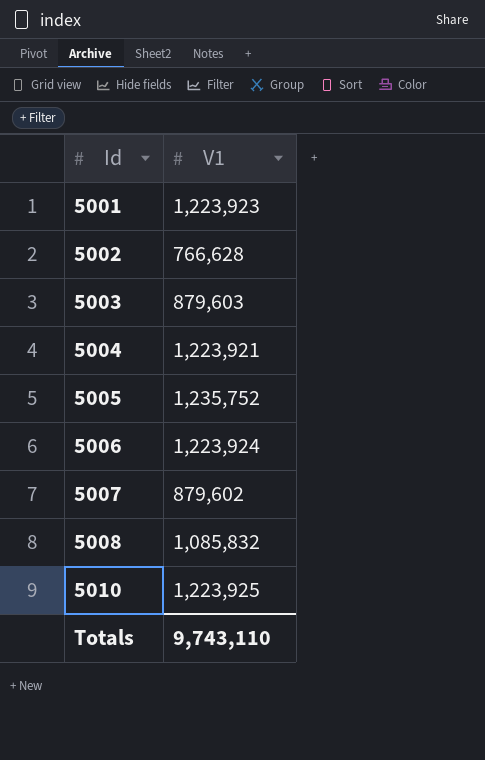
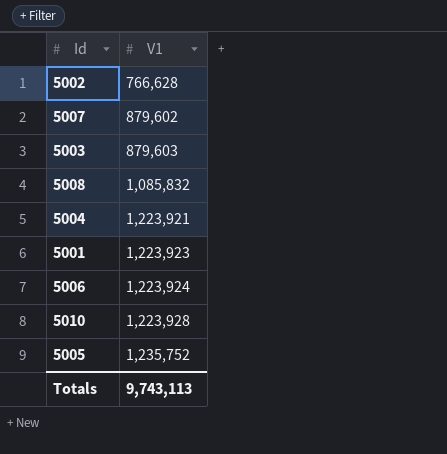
row order: Id ascending -> V1 ascending
5010 | V1: 1,223,925 -> 1,223,928
Totals | V1: 9,743,110 -> 9,743,113

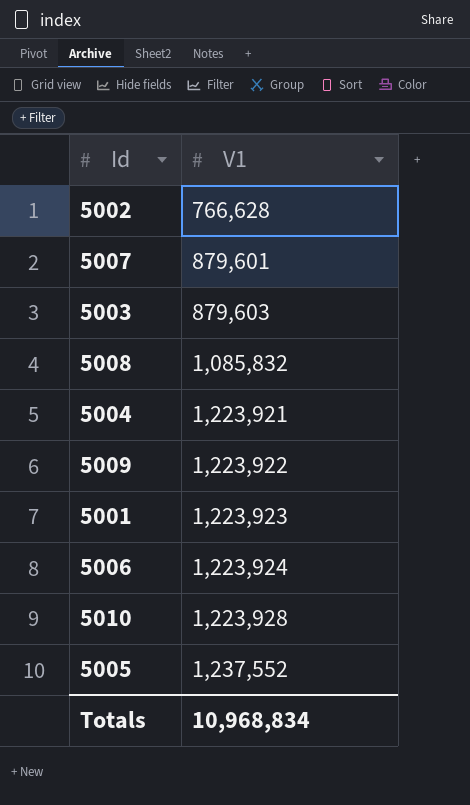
5007 | V1: 879,602 -> 879,601
row 5009: none -> 1,223,922
5005 | V1: 1,235,752 -> 1,237,552
Totals | V1: 9,743,113 -> 10,968,834

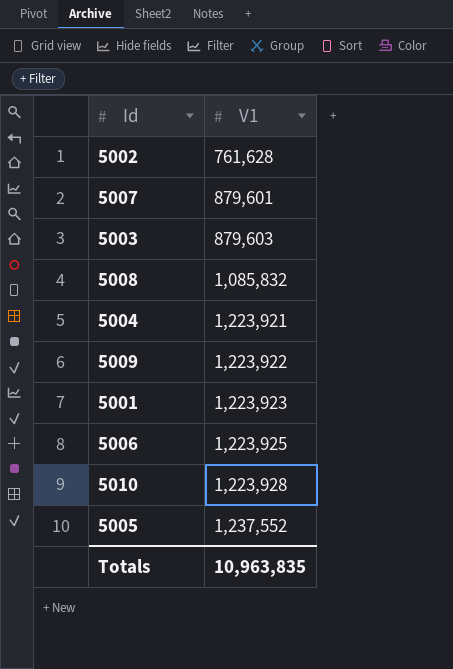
5002 | V1: 766,628 -> 761,628
5006 | V1: 1,223,924 -> 1,223,925
Totals | V1: 10,968,834 -> 10,963,835

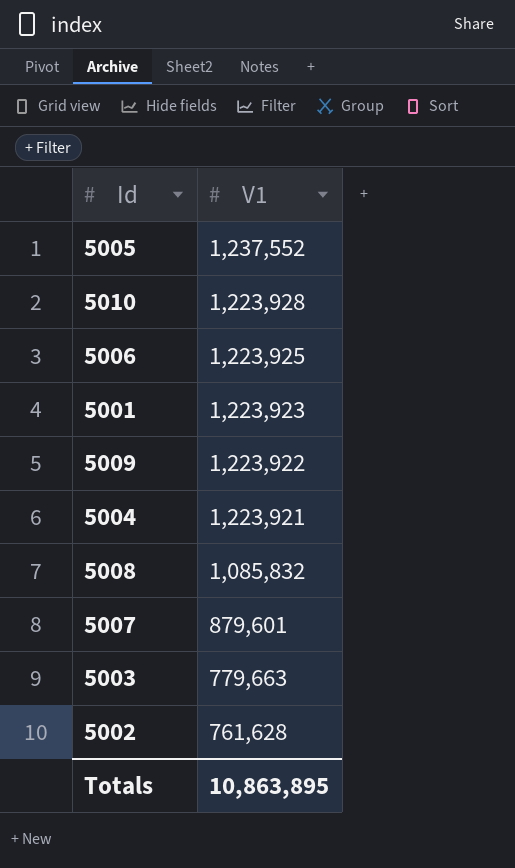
row order: V1 ascending -> V1 descending
5003 | V1: 879,603 -> 779,663
Totals | V1: 10,963,835 -> 10,863,895

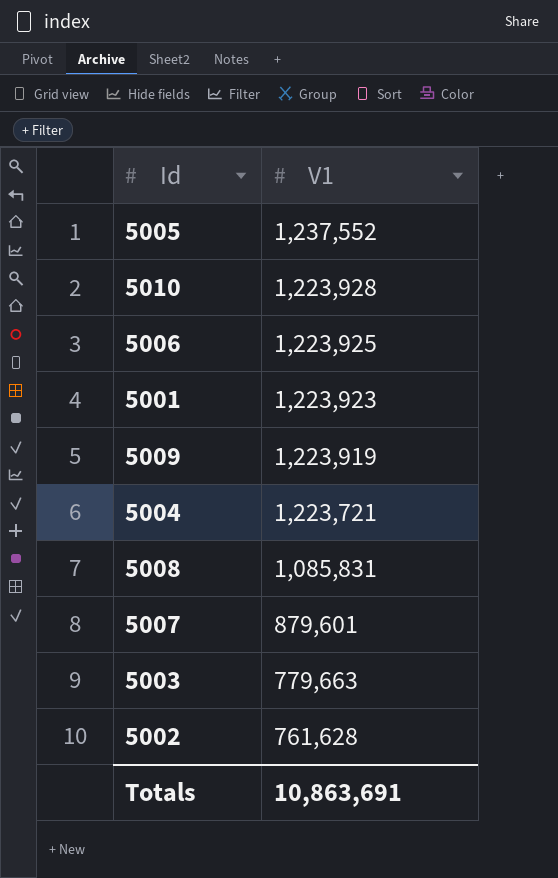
5009 | V1: 1,223,922 -> 1,223,919
5004 | V1: 1,223,921 -> 1,223,721
5008 | V1: 1,085,832 -> 1,085,831
Totals | V1: 10,863,895 -> 10,863,691

